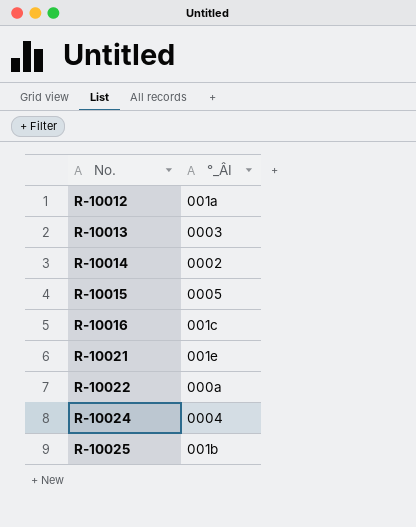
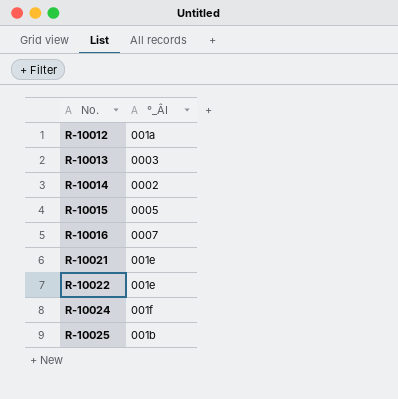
R-10016 | °_ÂI: 001c -> 0007
R-10022 | °_ÂI: 000a -> 001e
R-10024 | °_ÂI: 0004 -> 001f

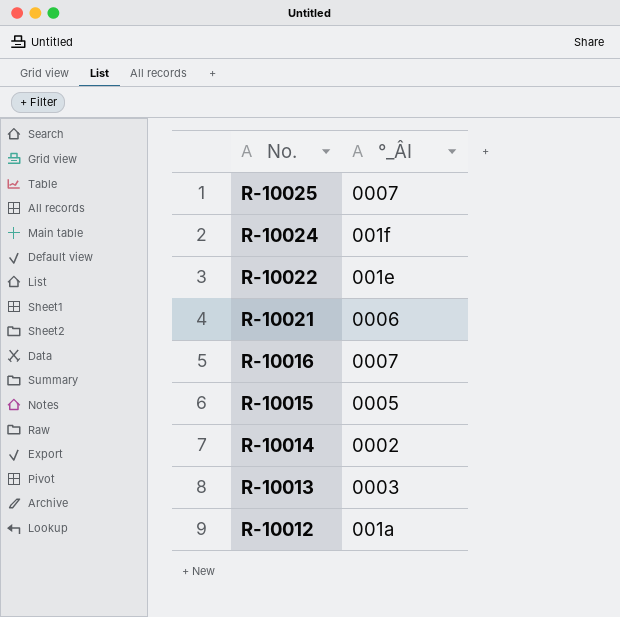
row order: No. ascending -> No. descending
R-10025 | °_ÂI: 001b -> 0007
R-10021 | °_ÂI: 001e -> 0006

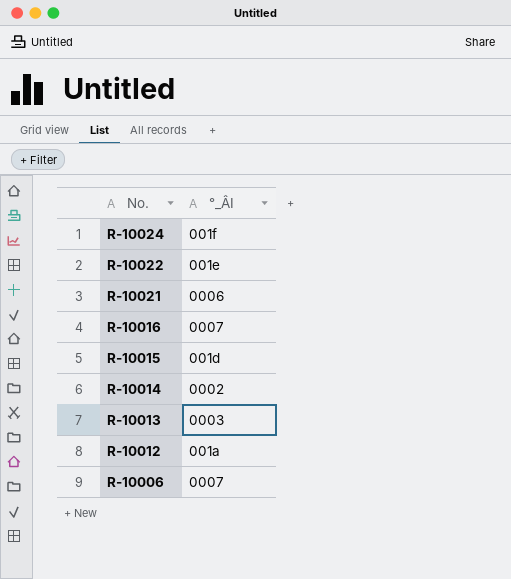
row R-10025: 0007 -> none
R-10015 | °_ÂI: 0005 -> 001d
row R-10006: none -> 0007

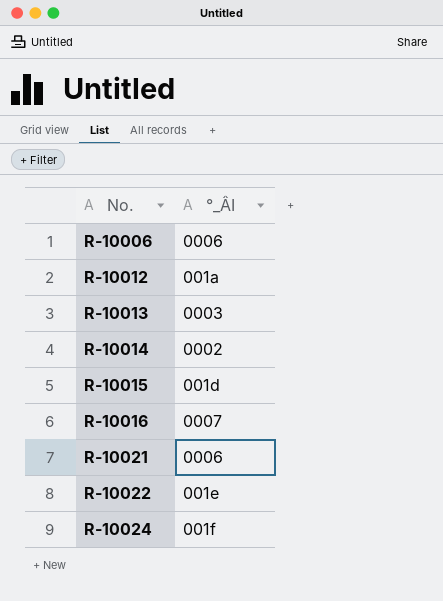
row order: No. descending -> No. ascending
R-10006 | °_ÂI: 0007 -> 0006

